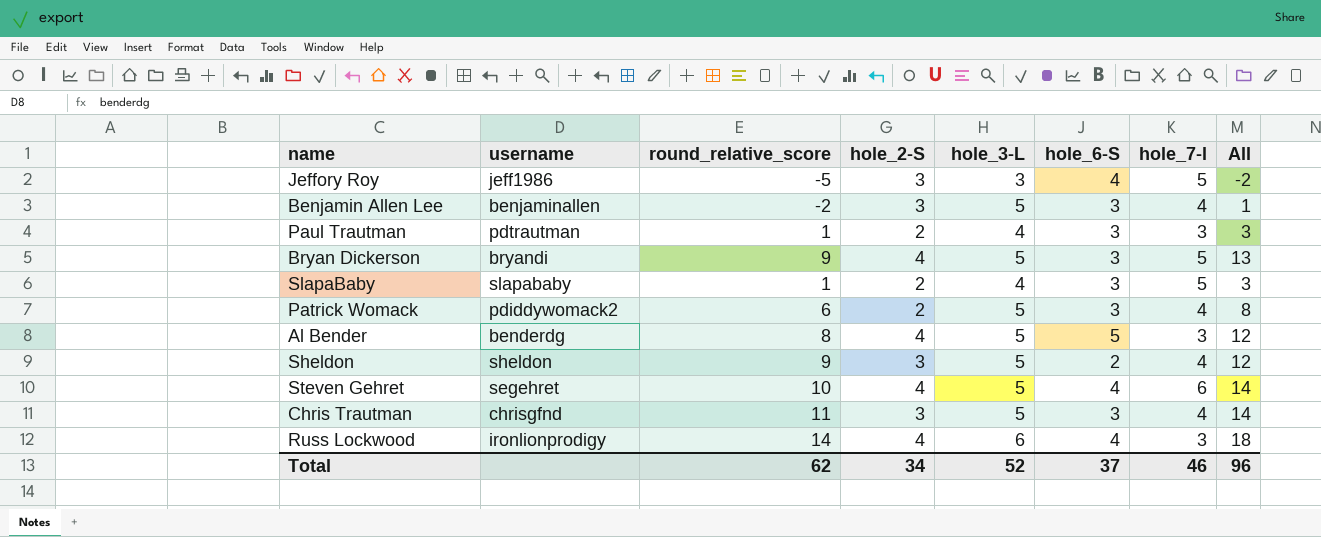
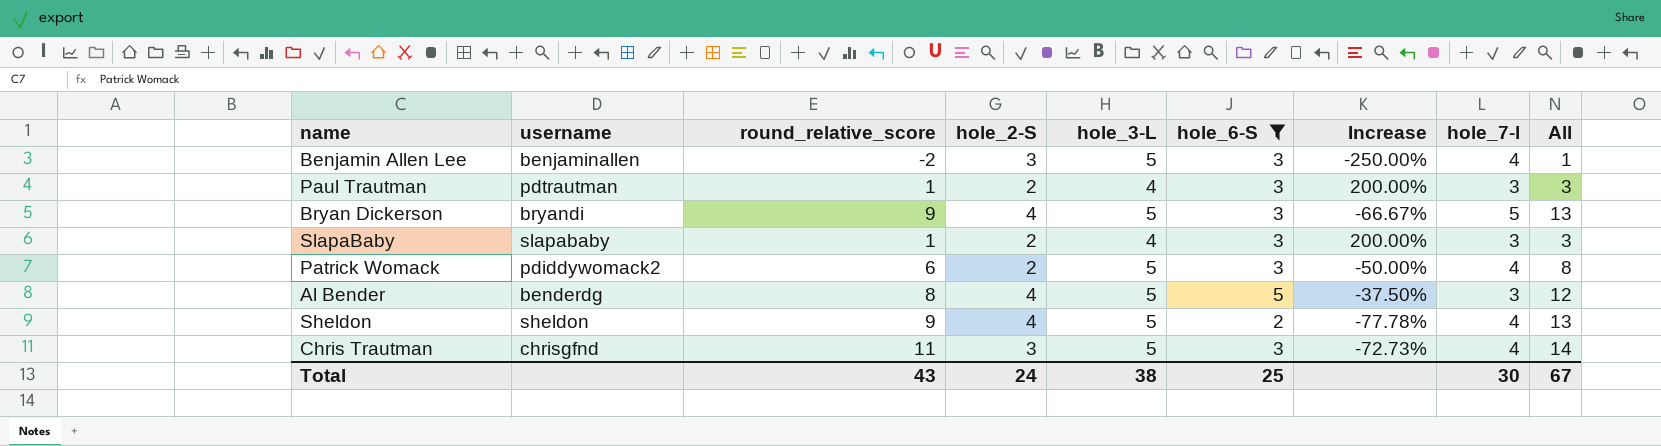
filter: none -> hole_6-S != 4
column Increase | formula: none -> ([hole_6-S] - [round_relative_score]) / [round_relative_score]
SlapaBaby | hole_7-l: 5 -> 3
Sheldon | hole_2-S: 3 -> 4
Sheldon | All: 12 -> 13
Total | round_relative_score: 62 -> 43
Total | hole_2-S: 34 -> 24
Total | hole_3-L: 52 -> 38
Total | hole_6-S: 37 -> 25
Total | hole_7-l: 46 -> 30
Total | All: 96 -> 67

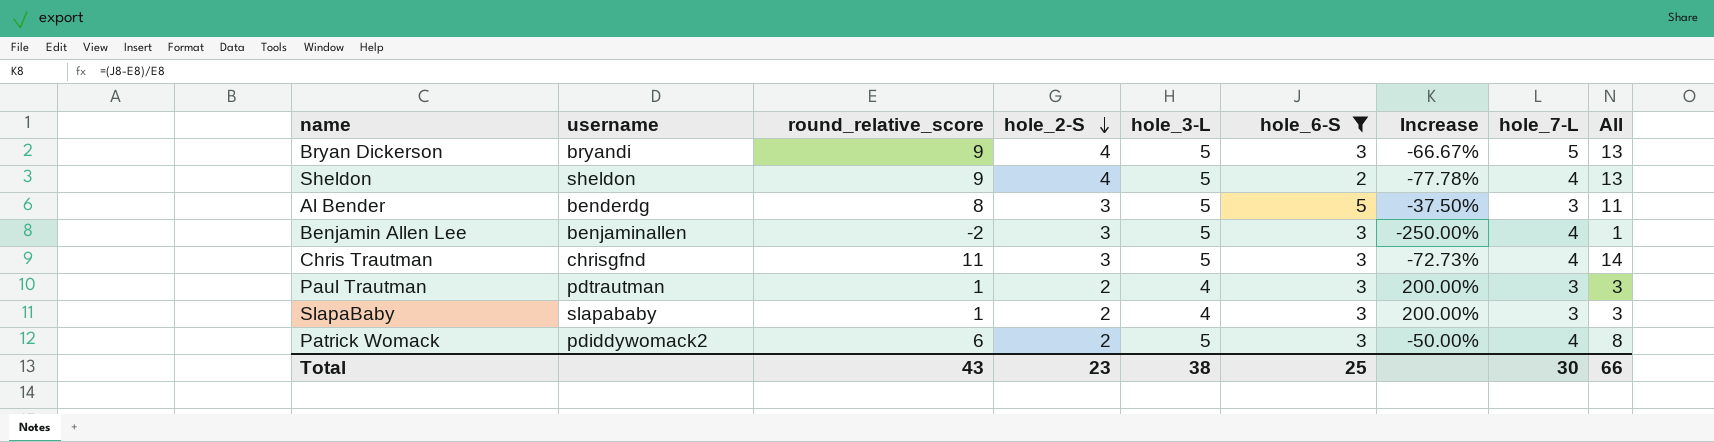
row order: none -> hole_2-S descending
column name: hole_7-l -> hole_7-L
Al Bender | hole_2-S: 4 -> 3
Al Bender | All: 12 -> 11
Total | hole_2-S: 24 -> 23
Total | All: 67 -> 66

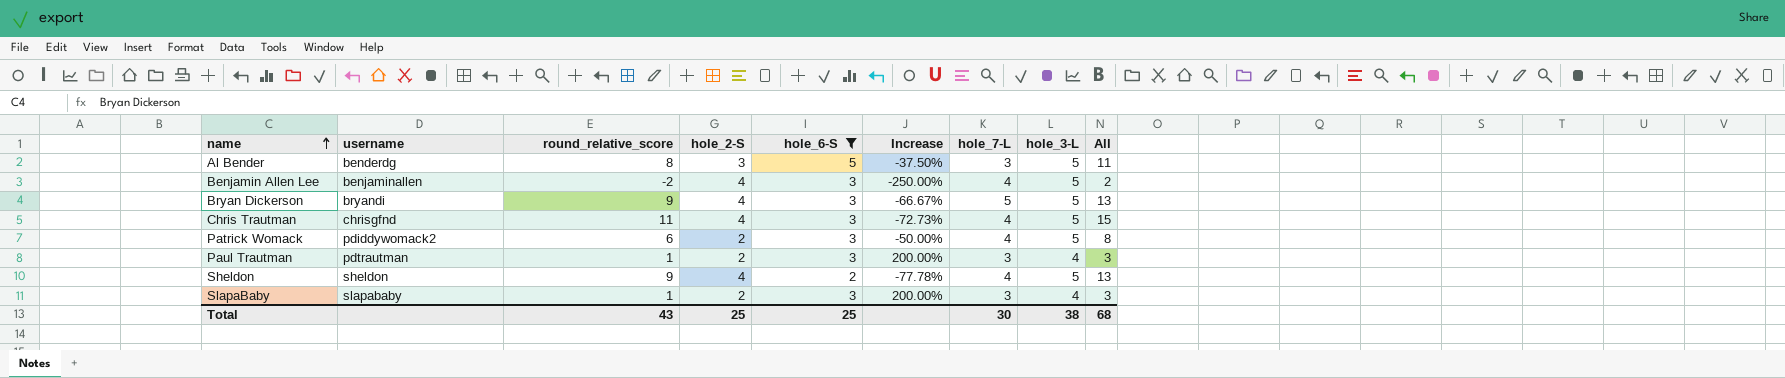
row order: hole_2-S descending -> name ascending
column hole_3-L | position: 5 -> 8
Benjamin Allen Lee | hole_2-S: 3 -> 4
Benjamin Allen Lee | All: 1 -> 2
Chris Trautman | hole_2-S: 3 -> 4
Chris Trautman | All: 14 -> 15
Total | hole_2-S: 23 -> 25
Total | All: 66 -> 68

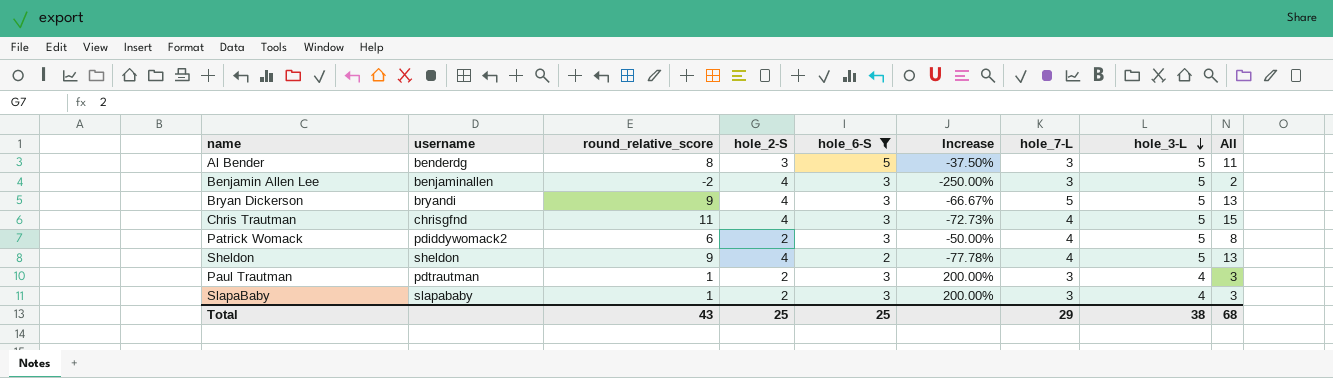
row order: name ascending -> hole_3-L descending
Benjamin Allen Lee | hole_7-L: 4 -> 3
Total | hole_7-L: 30 -> 29

